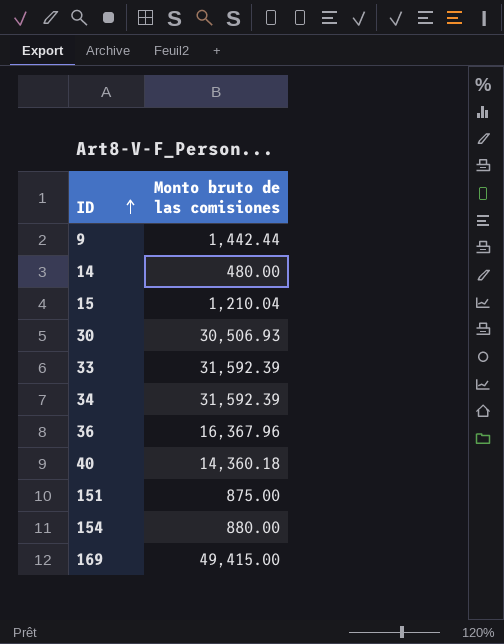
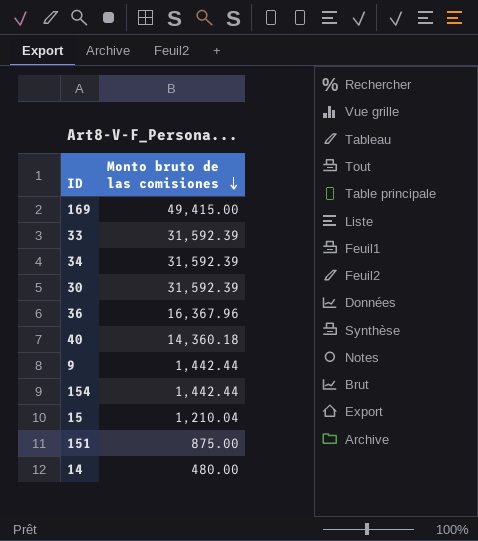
row order: ID ascending -> Monto bruto de las comisiones descending
30 | Monto bruto de las comisiones: 30,506.93 -> 31,592.39
154 | Monto bruto de las comisiones: 880.00 -> 1,442.44

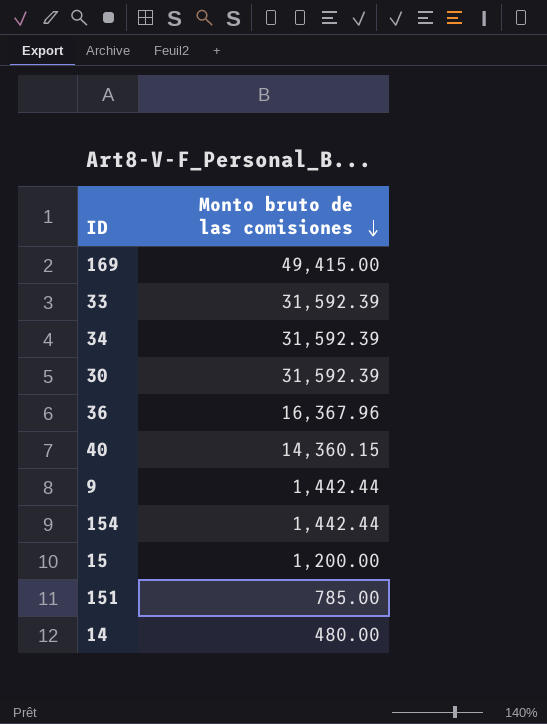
40 | Monto bruto de las comisiones: 14,360.18 -> 14,360.15
15 | Monto bruto de las comisiones: 1,210.04 -> 1,200.00
151 | Monto bruto de las comisiones: 875.00 -> 785.00

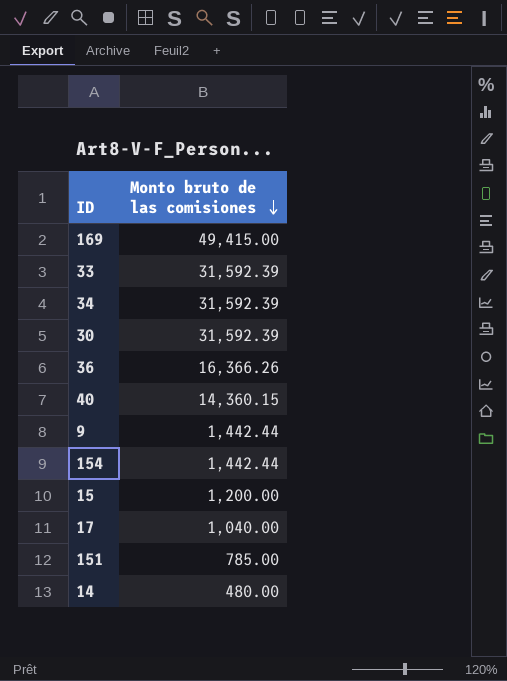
36 | Monto bruto de las comisiones: 16,367.96 -> 16,366.26
row 17: none -> 1,040.00

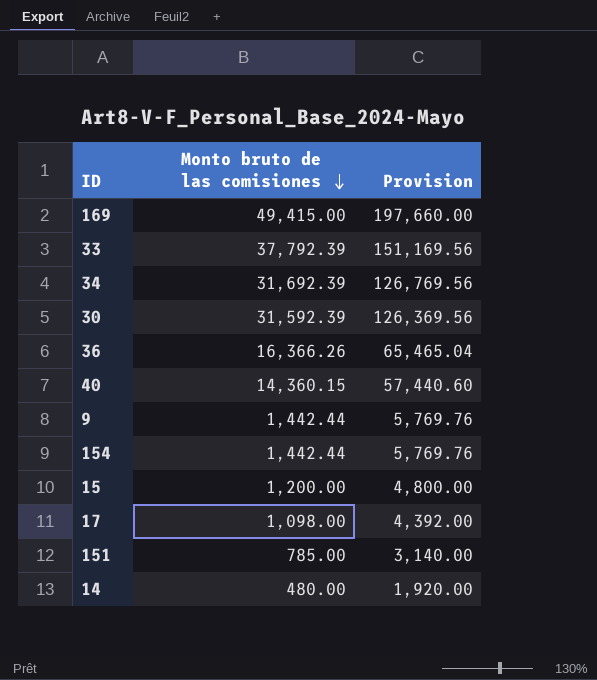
column Provision | formula: none -> [Monto bruto de las comisiones] * 4
33 | Monto bruto de las comisiones: 31,592.39 -> 37,792.39
34 | Monto bruto de las comisiones: 31,592.39 -> 31,692.39
17 | Monto bruto de las comisiones: 1,040.00 -> 1,098.00

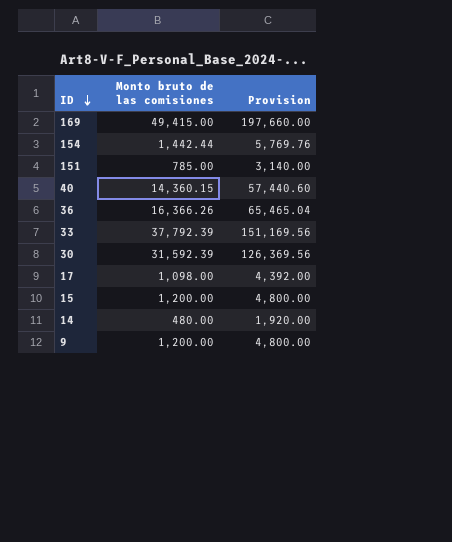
row order: Monto bruto de las comisiones descending -> ID descending
row 34: 31,692.39 | 126,769.56 -> none
9 | Monto bruto de las comisiones: 1,442.44 -> 1,200.00
9 | Provision: 5,769.76 -> 4,800.00

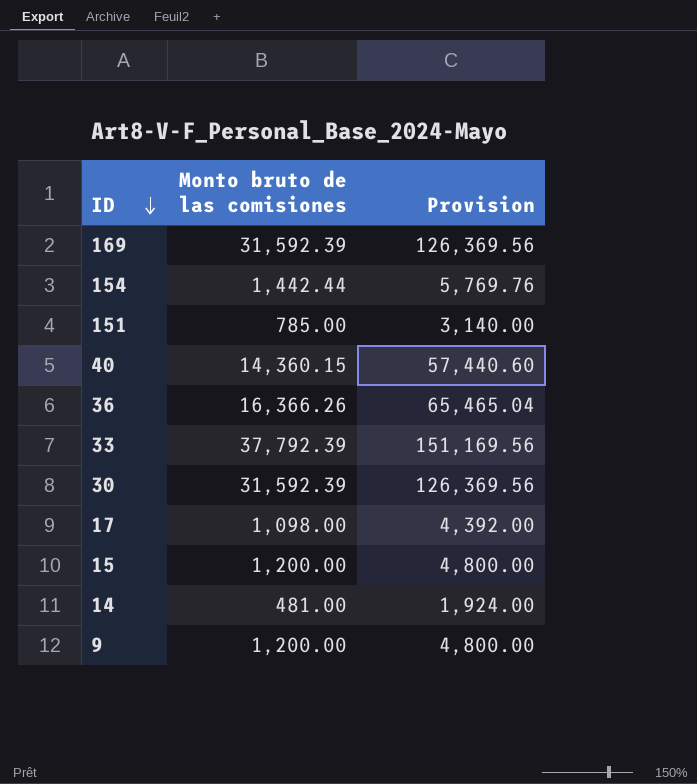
169 | Monto bruto de las comisiones: 49,415.00 -> 31,592.39
169 | Provision: 197,660.00 -> 126,369.56
14 | Monto bruto de las comisiones: 480.00 -> 481.00
14 | Provision: 1,920.00 -> 1,924.00

